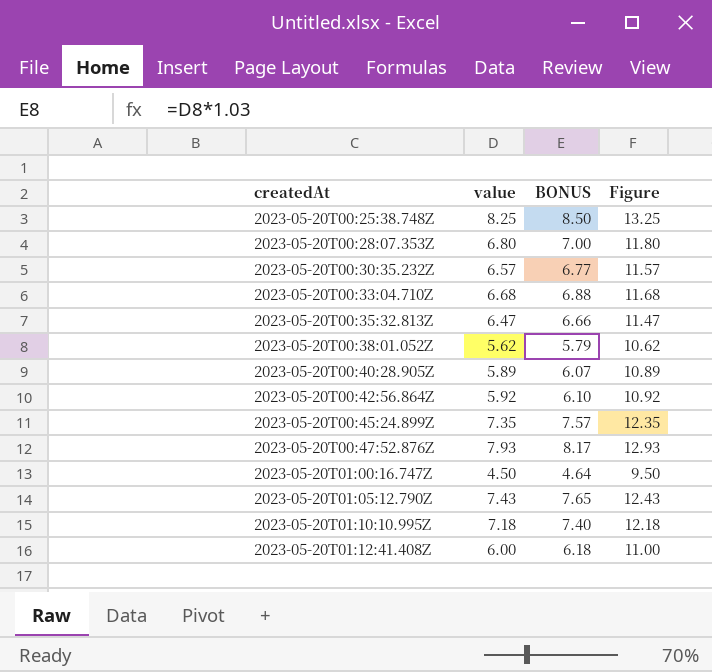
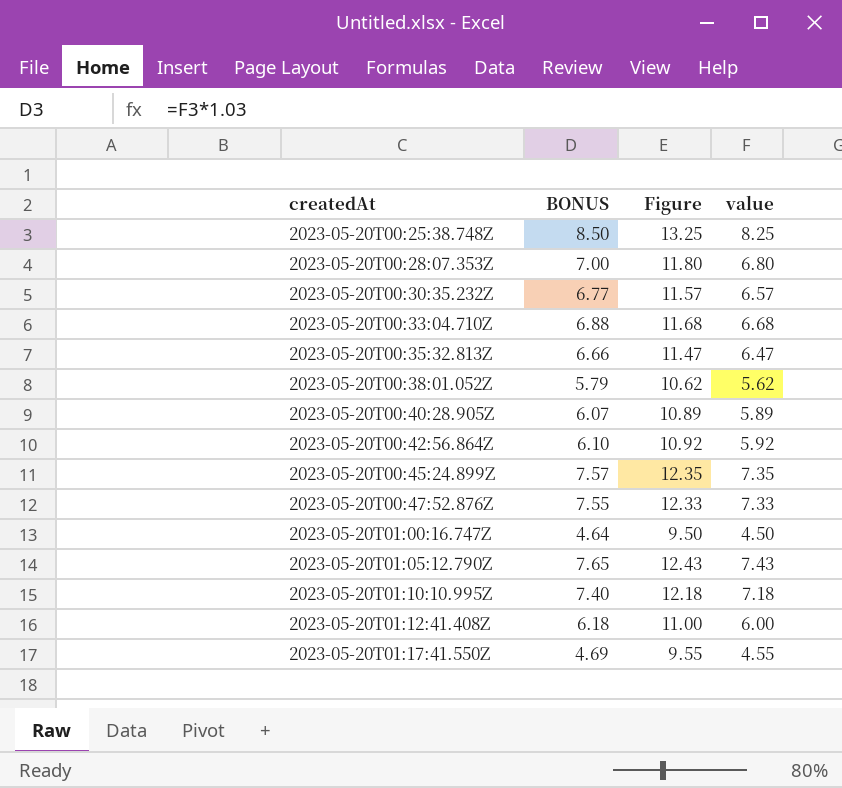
column value | position: 2 -> 4
2023-05-20T00:47:52.876Z | BONUS: 8.17 -> 7.55
2023-05-20T00:47:52.876Z | Figure: 12.93 -> 12.33
2023-05-20T00:47:52.876Z | value: 7.93 -> 7.33
row 2023-05-20T01:17:41.550Z: none -> 4.69 | 9.55 | 4.55

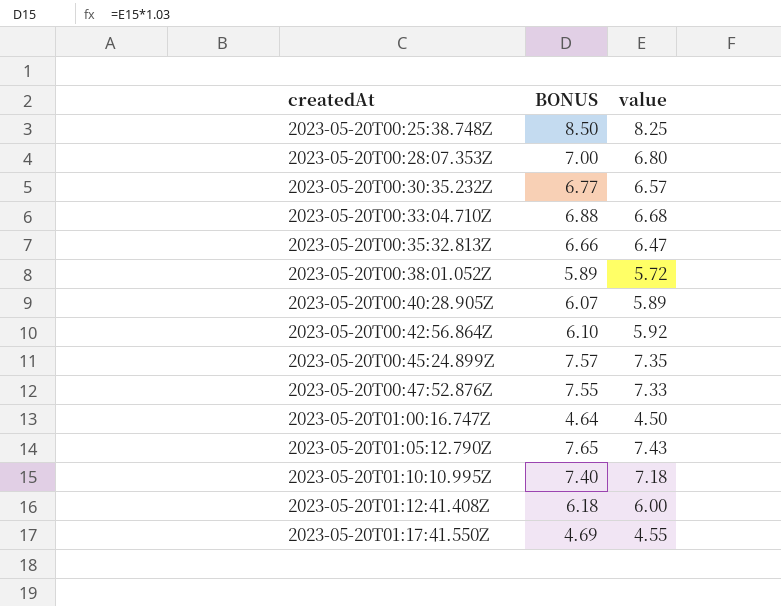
column Figure | formula: [value] + 5 -> none
2023-05-20T00:38:01.052Z | BONUS: 5.79 -> 5.89
2023-05-20T00:38:01.052Z | value: 5.62 -> 5.72

